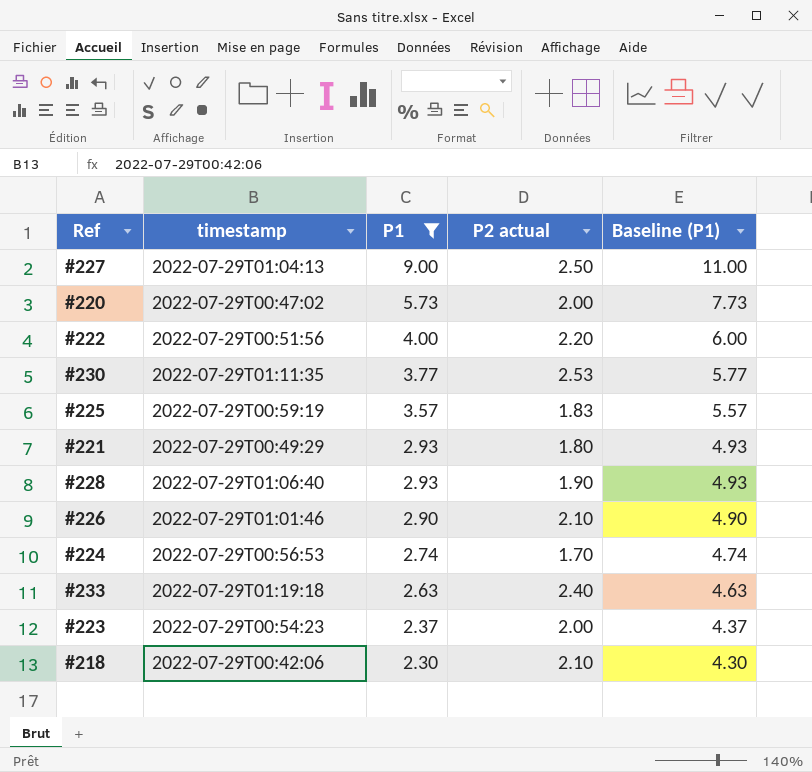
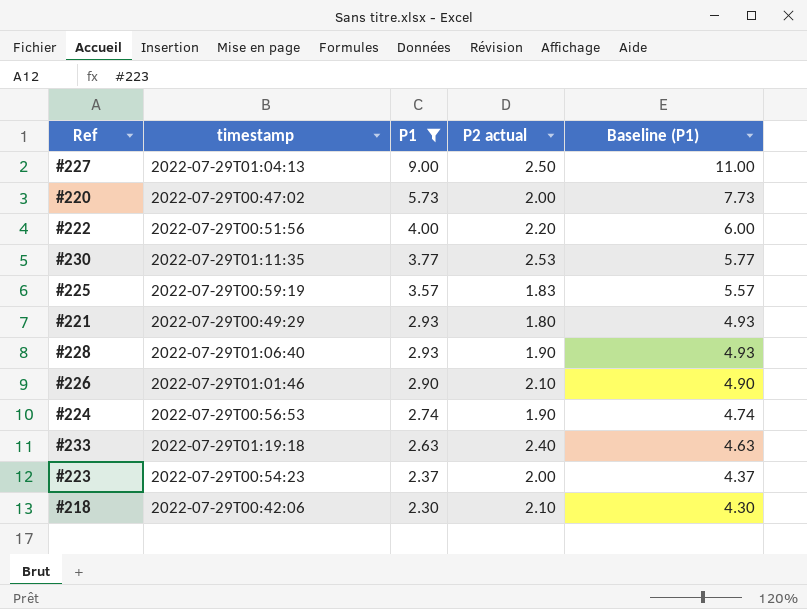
#224 | P2 actual: 1.70 -> 1.90

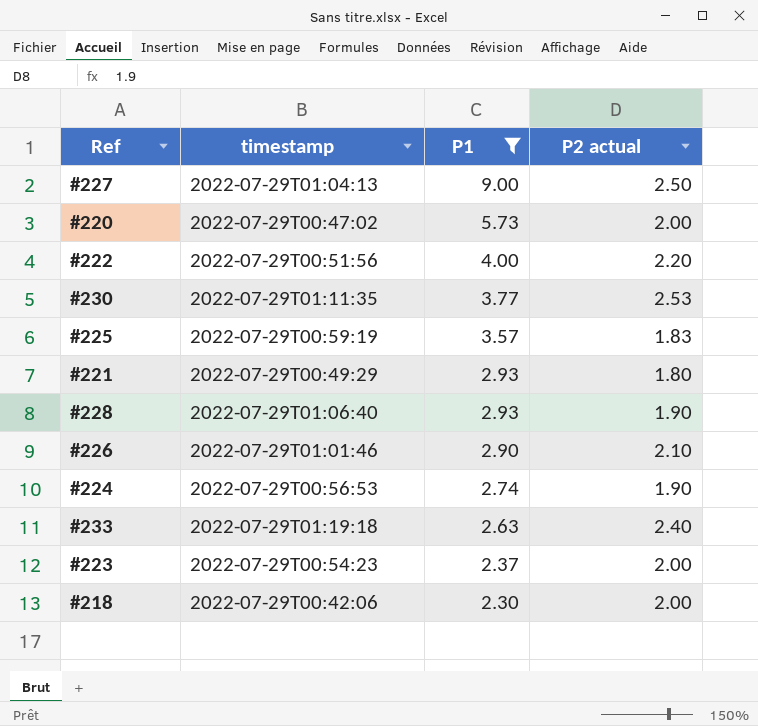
column Baseline (P1) | formula: [P1] + 2 -> none
#218 | P2 actual: 2.10 -> 2.00

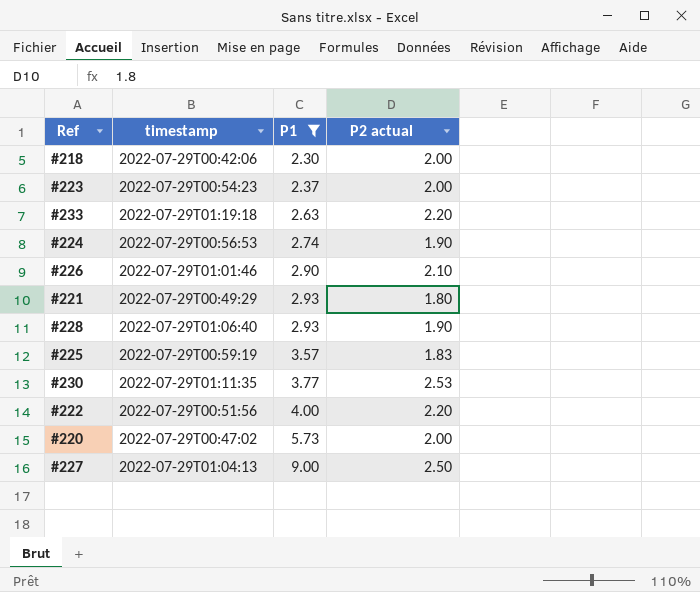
row order: P1 descending -> P1 ascending
#233 | P2 actual: 2.40 -> 2.20

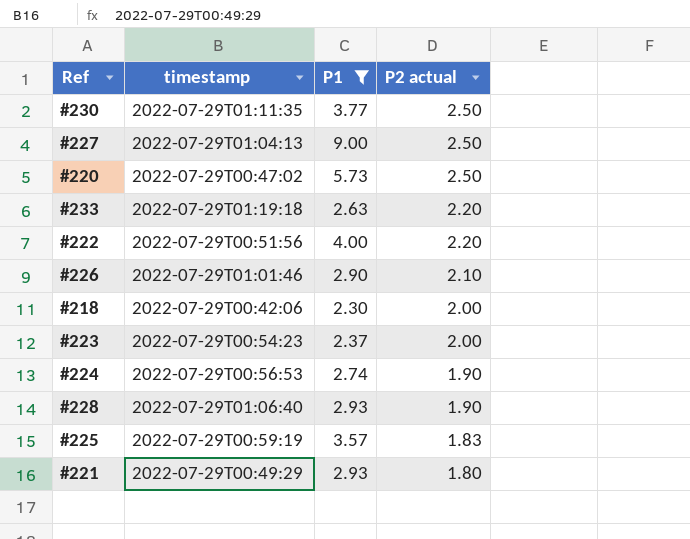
row order: P1 ascending -> P2 actual descending
#230 | P2 actual: 2.53 -> 2.50
#220 | P2 actual: 2.00 -> 2.50

